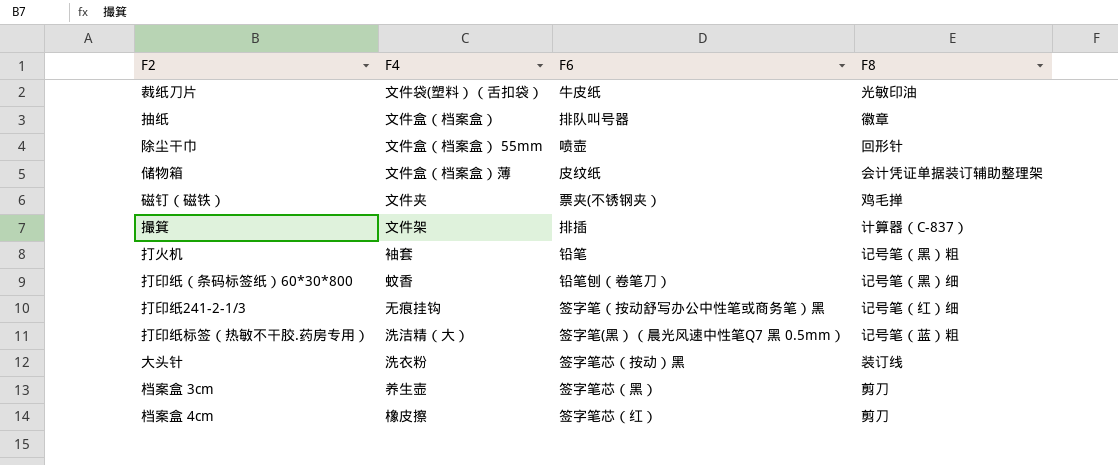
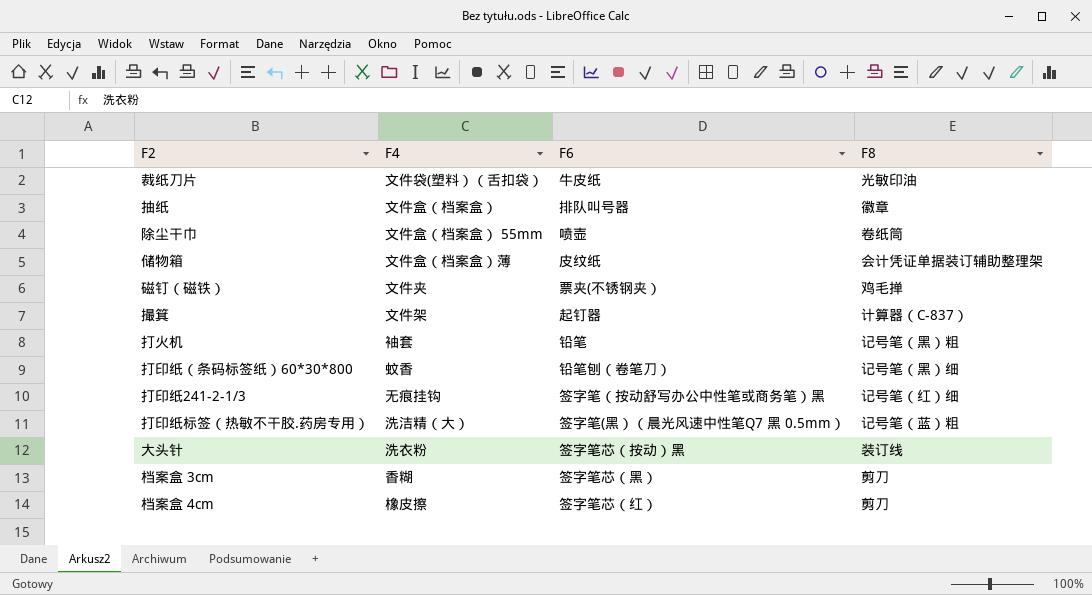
除尘干巾 | F8: 回形针 -> 卷纸筒
撮箕 | F6: 排插 -> 起钉器
档案盒 3cm | F4: 养生壶 -> 香糊

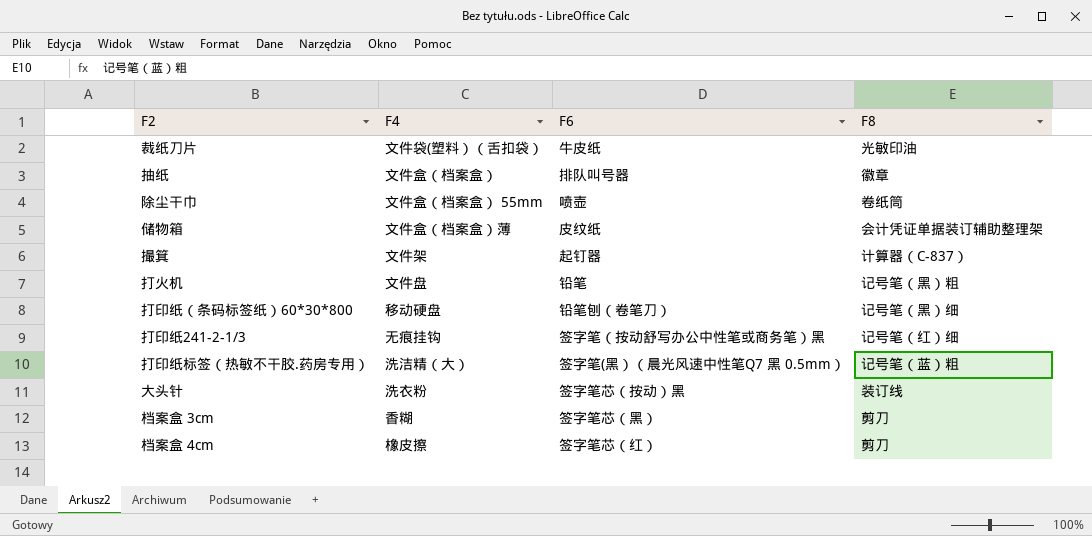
row 磁钉（磁铁）: 文件夹 | 票夹(不锈钢夹） | 鸡毛掸 -> none
打火机 | F4: 袖套 -> 文件盘
打印纸（条码标签纸）60*30*800 | F4: 蚊香 -> 移动硬盘

